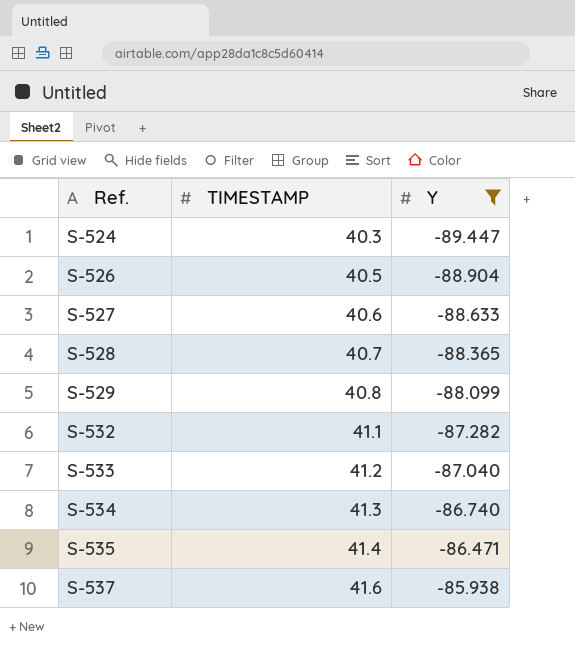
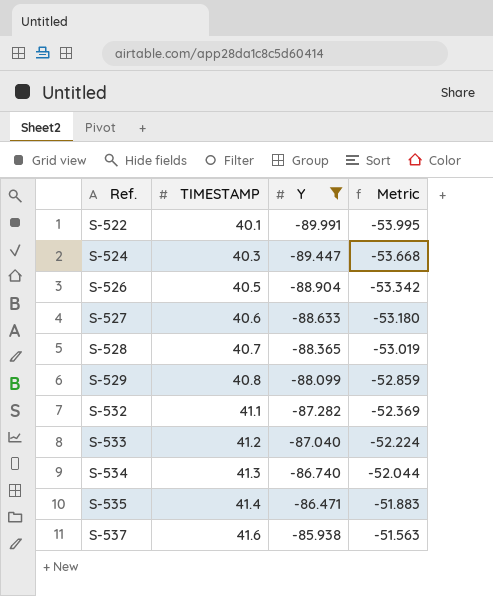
column Metric | formula: none -> [Y] * 0.6
row S-522: none -> 40.1 | -89.991 | -53.995

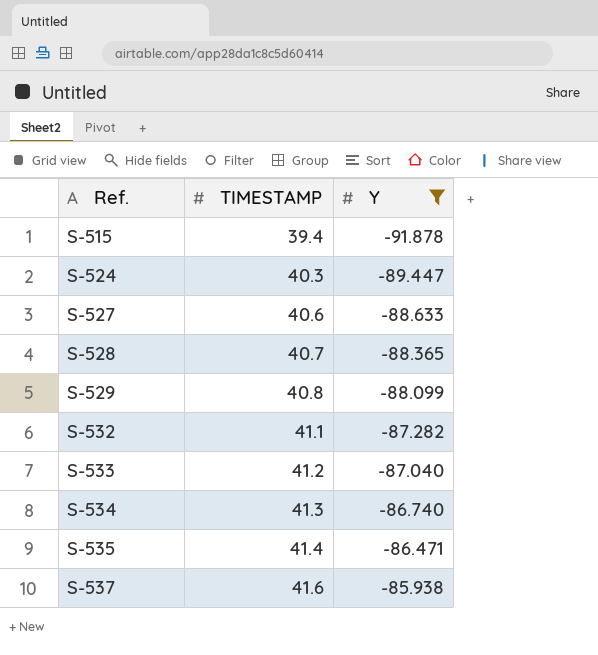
column Metric | formula: [Y] * 0.6 -> none
row S-522: 40.1 | -89.991 | -53.995 -> none
row S-526: 40.5 | -88.904 | -53.342 -> none
row S-515: none -> 39.4 | -91.878

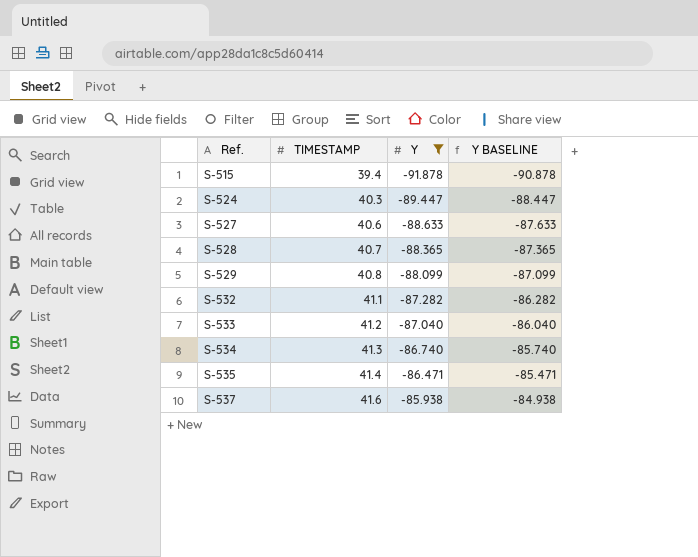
column Y BASELINE | formula: none -> [Y] + 1

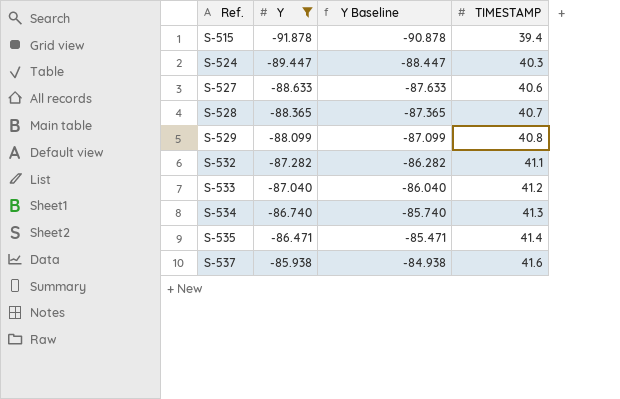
column name: Y BASELINE -> Y Baseline
column TIMESTAMP | position: 2 -> 4

